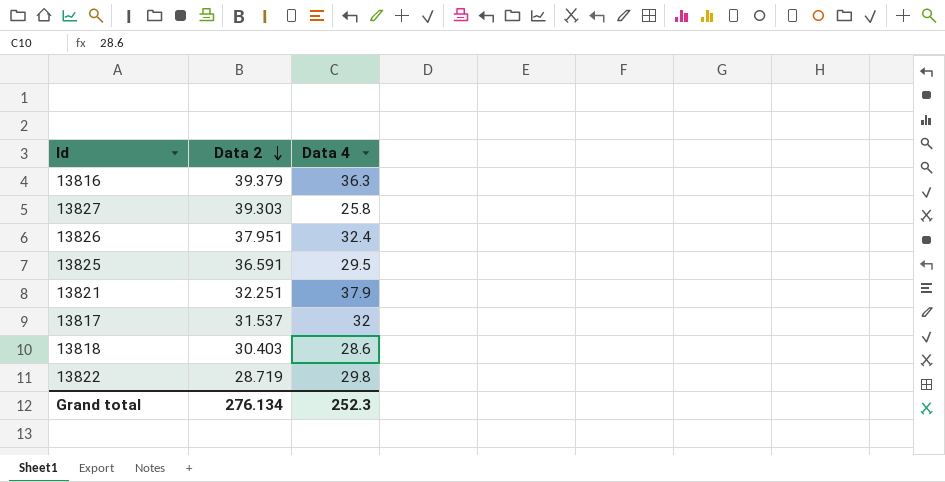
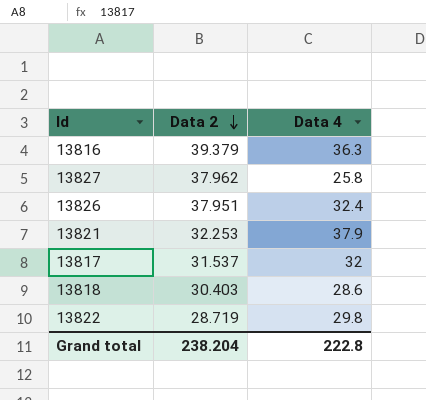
row 13825: 36.591 | 29.5 -> none
13827 | Data 2: 39.303 -> 37.962
13821 | Data 2: 32.251 -> 32.253
Grand total | Data 2: 276.134 -> 238.204
Grand total | Data 4: 252.3 -> 222.8

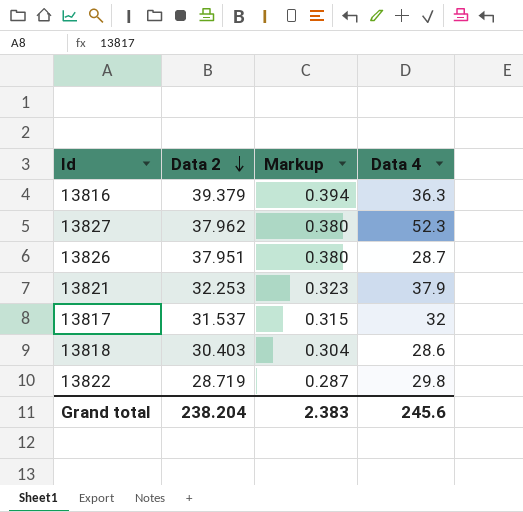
column Markup | formula: none -> [Data 2] * 0.01
13827 | Data 4: 25.8 -> 52.3
13826 | Data 4: 32.4 -> 28.7
Grand total | Data 4: 222.8 -> 245.6

